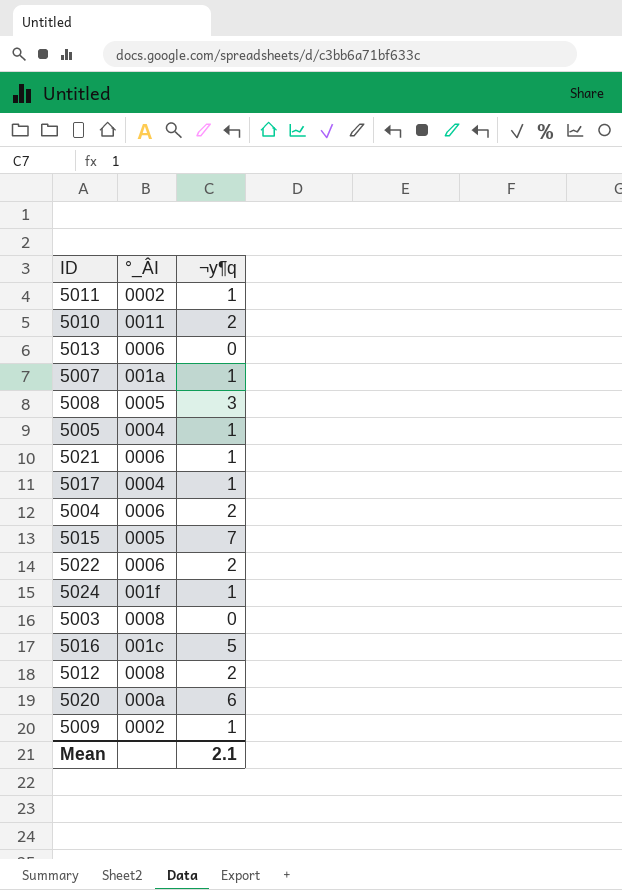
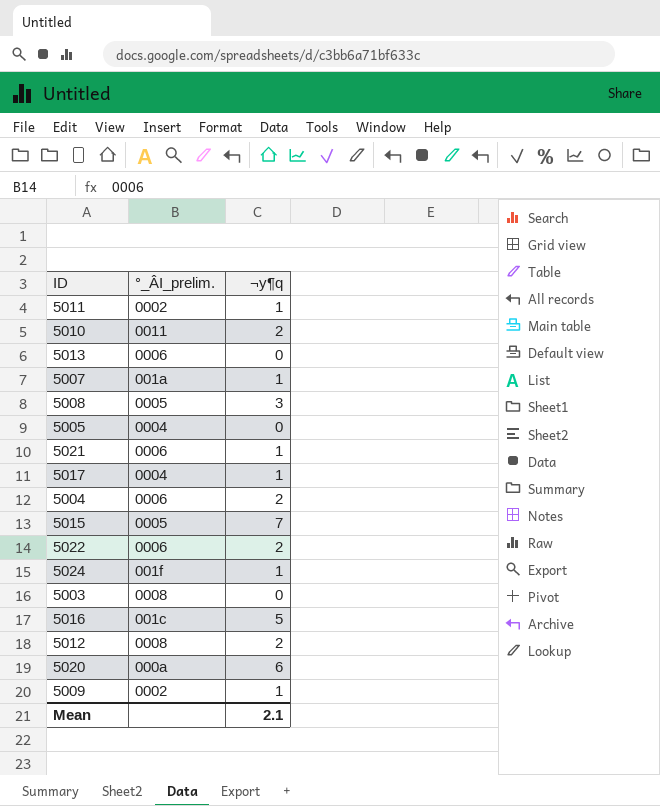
column name: °_ÂI -> °_ÂI_prelim.
5005 | ¬y¶q: 1 -> 0

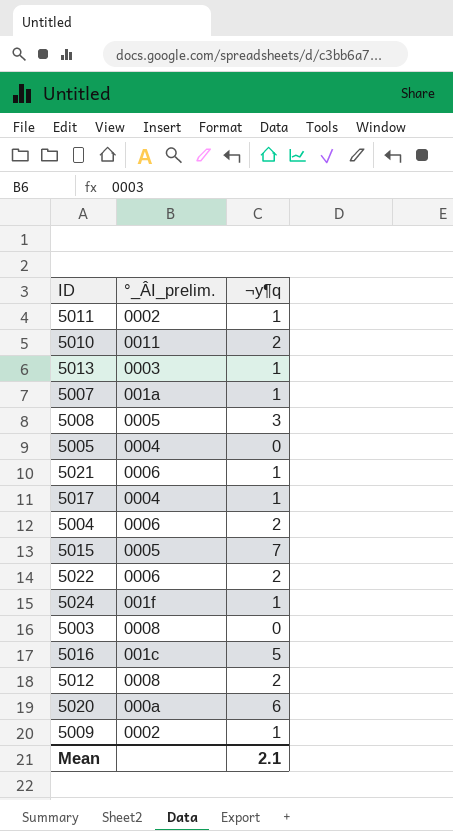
5013 | °_ÂI_prelim.: 0006 -> 0003
5013 | ¬y¶q: 0 -> 1

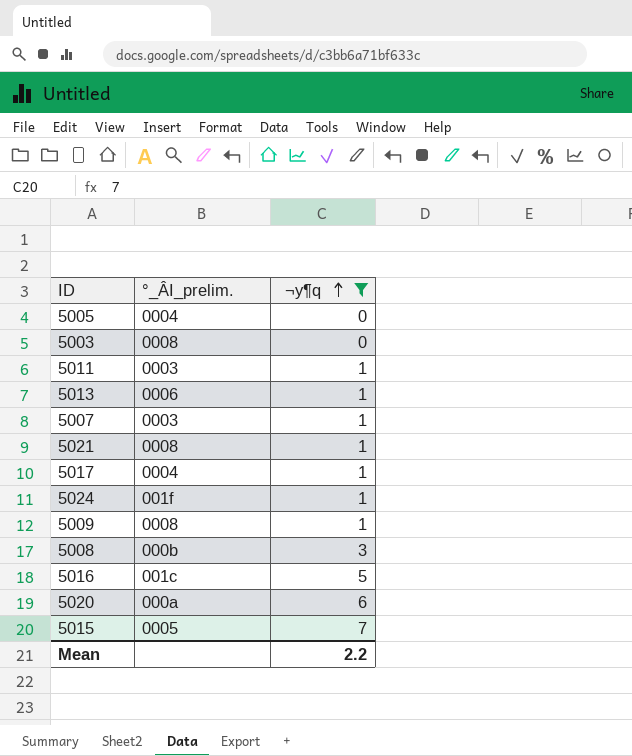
filter: none -> ¬y¶q != 2
row order: none -> ¬y¶q ascending
5011 | °_ÂI_prelim.: 0002 -> 0003
5013 | °_ÂI_prelim.: 0003 -> 0006
5007 | °_ÂI_prelim.: 001a -> 0003
5021 | °_ÂI_prelim.: 0006 -> 0008
5009 | °_ÂI_prelim.: 0002 -> 0008
5008 | °_ÂI_prelim.: 0005 -> 000b
Mean | ¬y¶q: 2.1 -> 2.2

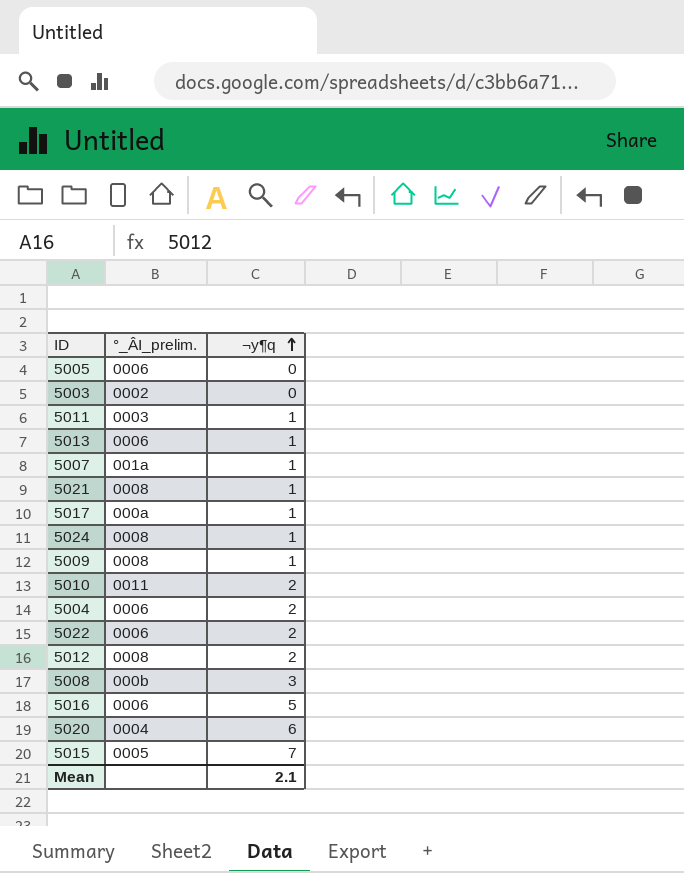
filter: ¬y¶q != 2 -> none
5005 | °_ÂI_prelim.: 0004 -> 0006
5003 | °_ÂI_prelim.: 0008 -> 0002
5007 | °_ÂI_prelim.: 0003 -> 001a
5017 | °_ÂI_prelim.: 0004 -> 000a
5024 | °_ÂI_prelim.: 001f -> 0008
5016 | °_ÂI_prelim.: 001c -> 0006
5020 | °_ÂI_prelim.: 000a -> 0004
Mean | ¬y¶q: 2.2 -> 2.1

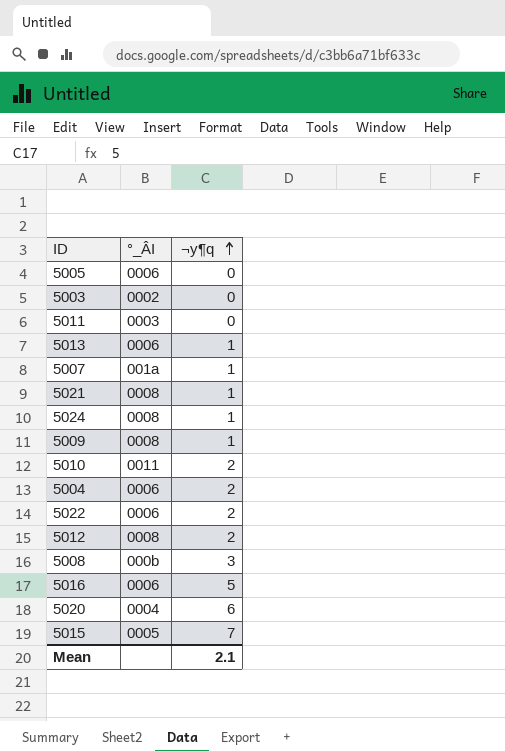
column name: °_ÂI_prelim. -> °_ÂI
row 5017: 000a | 1 -> none
5011 | ¬y¶q: 1 -> 0

